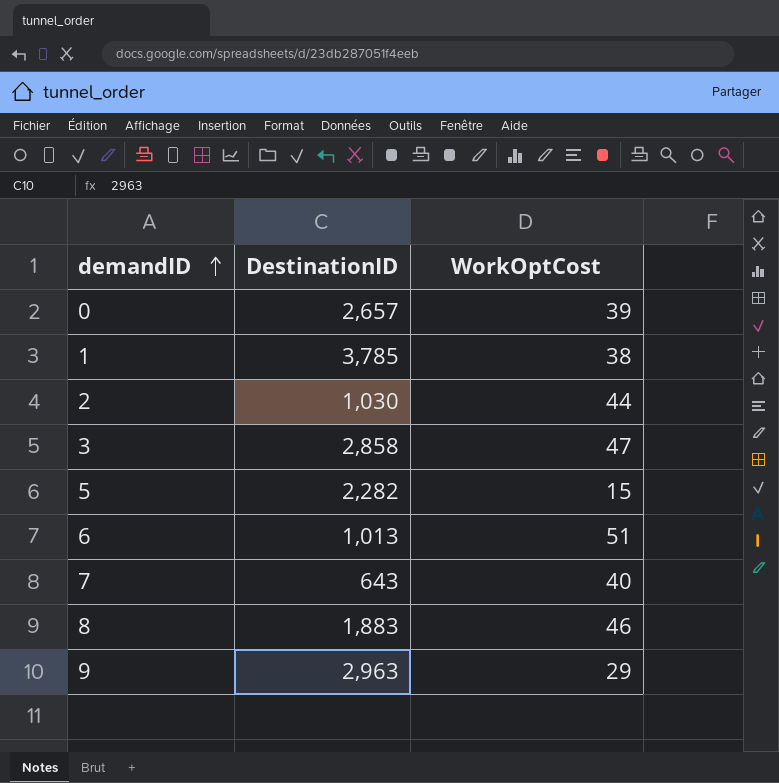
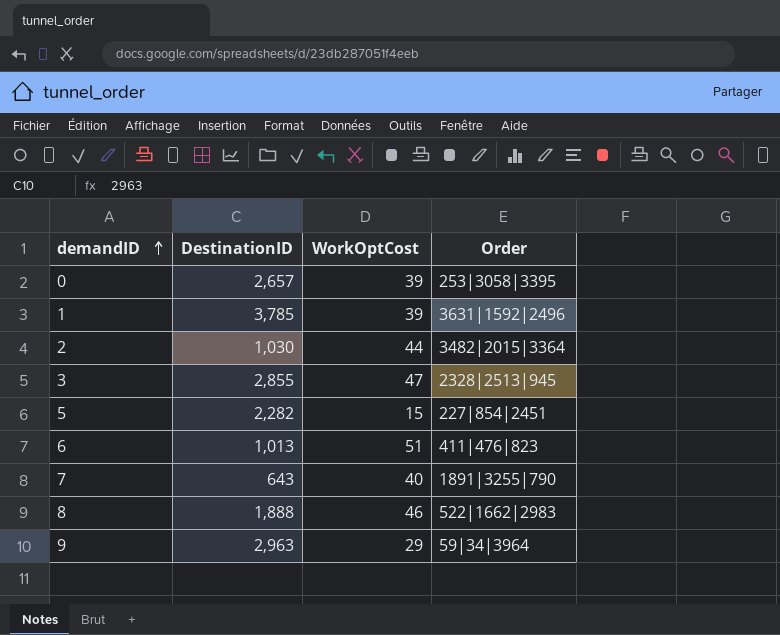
column Order | position: none -> 4
1 | WorkOptCost: 38 -> 39
3 | DestinationID: 2,858 -> 2,855
8 | DestinationID: 1,883 -> 1,888

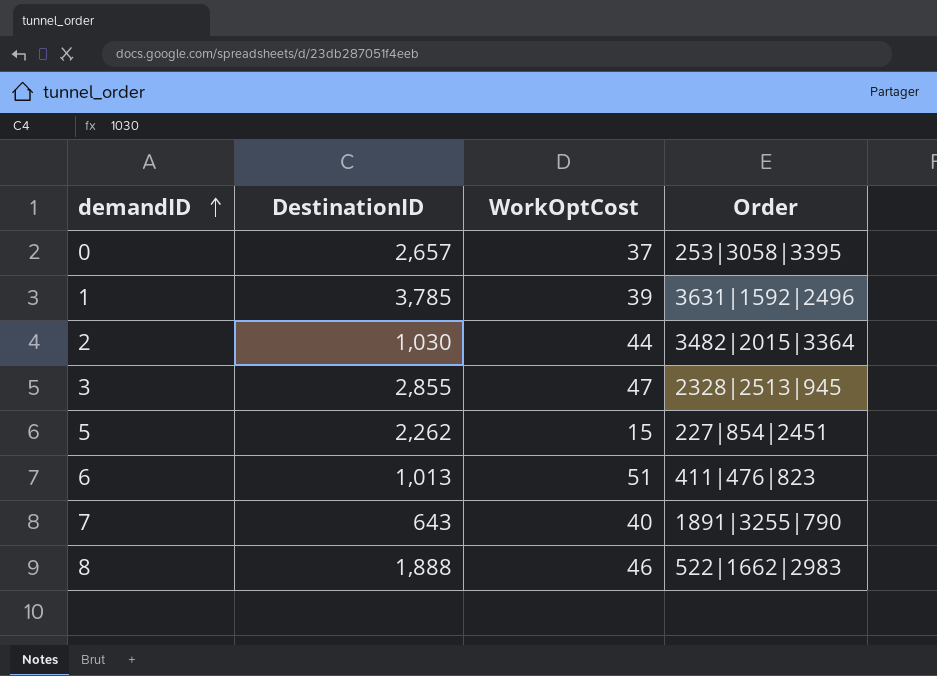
row 9: 2,963 | 29 | 59|34|3964 -> none
0 | WorkOptCost: 39 -> 37
5 | DestinationID: 2,282 -> 2,262

